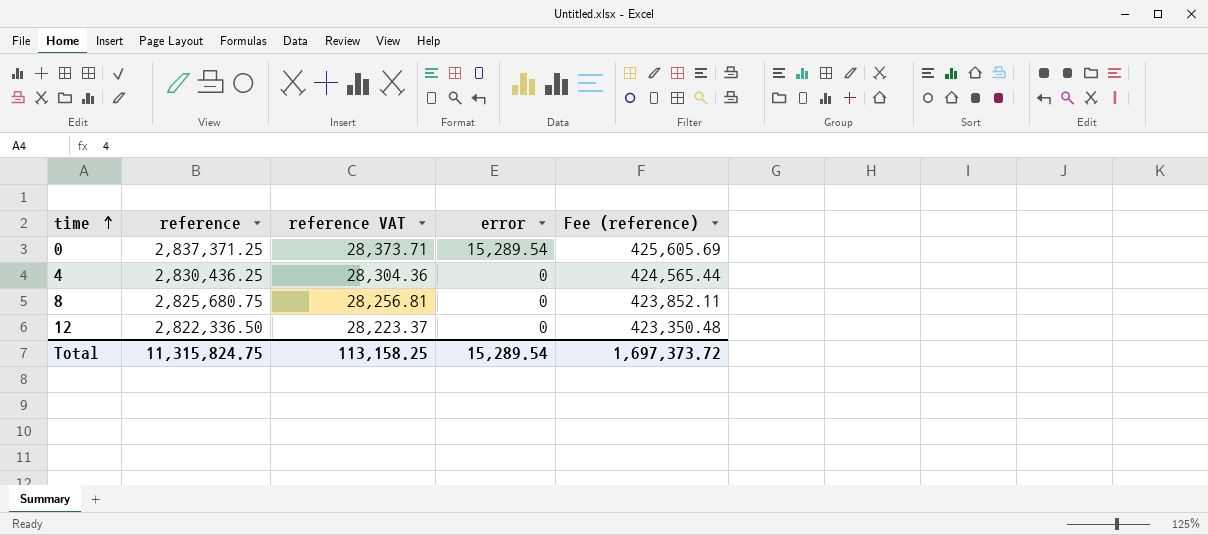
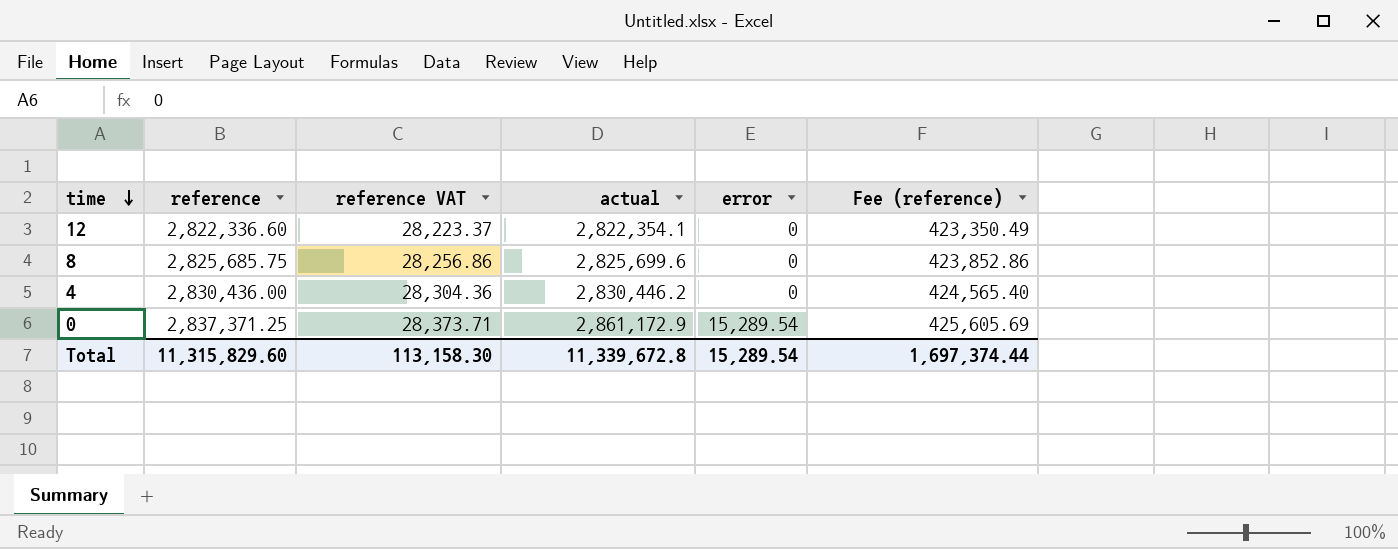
row order: time ascending -> time descending
column actual | position: none -> 4
12 | reference: 2,822,336.50 -> 2,822,336.60
12 | Fee (reference): 423,350.48 -> 423,350.49
8 | reference: 2,825,680.75 -> 2,825,685.75
8 | reference VAT: 28,256.81 -> 28,256.86
8 | Fee (reference): 423,852.11 -> 423,852.86
4 | reference: 2,830,436.25 -> 2,830,436.00
4 | Fee (reference): 424,565.44 -> 424,565.40
Total | reference: 11,315,824.75 -> 11,315,829.60
Total | reference VAT: 113,158.25 -> 113,158.30
Total | Fee (reference): 1,697,373.72 -> 1,697,374.44

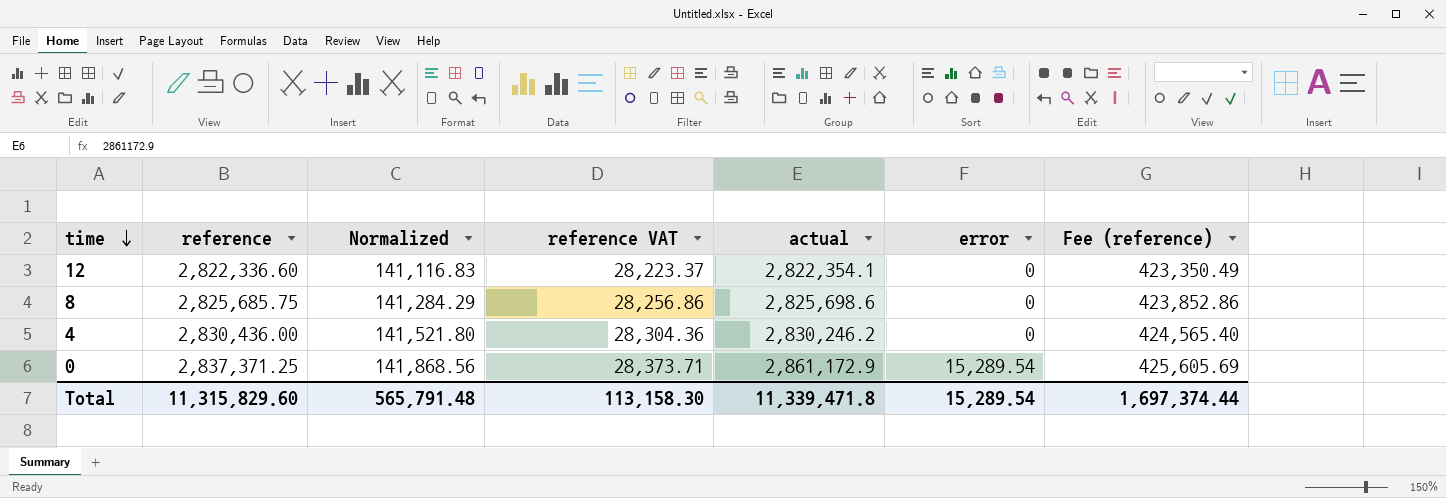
column Normalized | formula: none -> [reference] * 0.05
8 | actual: 2,825,699.6 -> 2,825,698.6
4 | actual: 2,830,446.2 -> 2,830,246.2
Total | actual: 11,339,672.8 -> 11,339,471.8

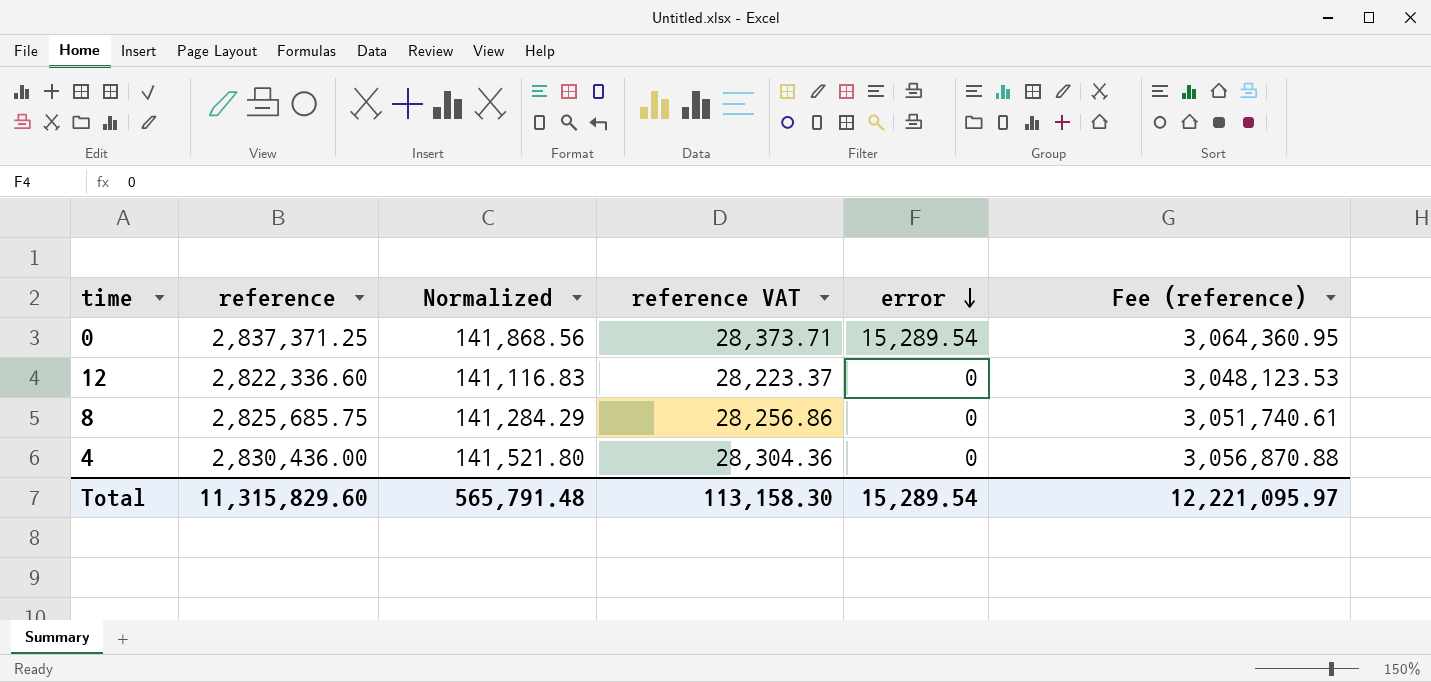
row order: time descending -> error descending
column actual | position: 5 -> none
column Fee (reference) | formula: [reference] * 0.15 -> [reference] * 1.08
Total | Fee (reference): 1,697,374.44 -> 12,221,095.97

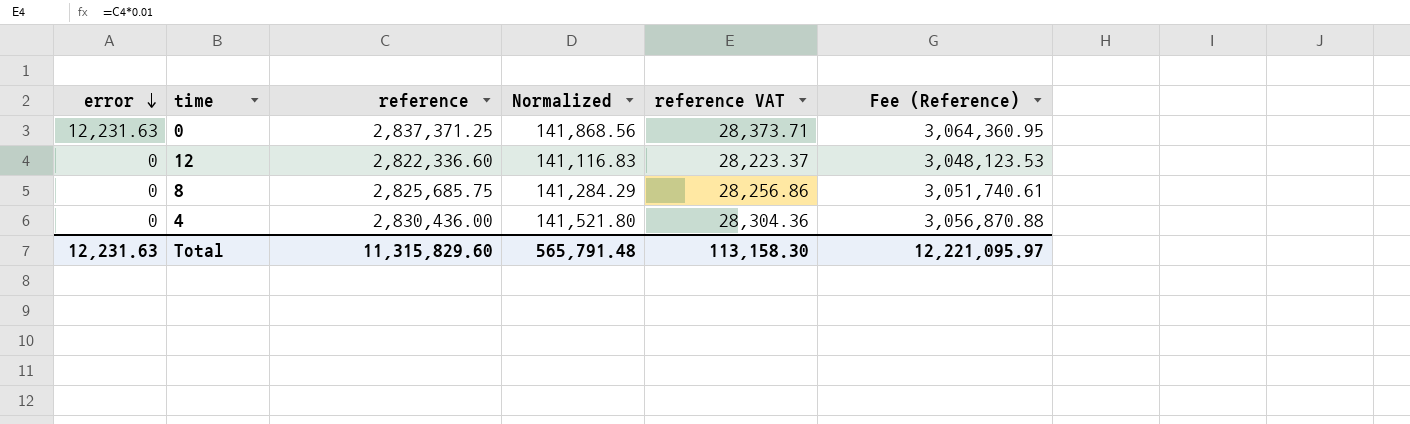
column error | position: 5 -> 1
column name: Fee (reference) -> Fee (Reference)
0 | error: 15,289.54 -> 12,231.63
Total | error: 15,289.54 -> 12,231.63

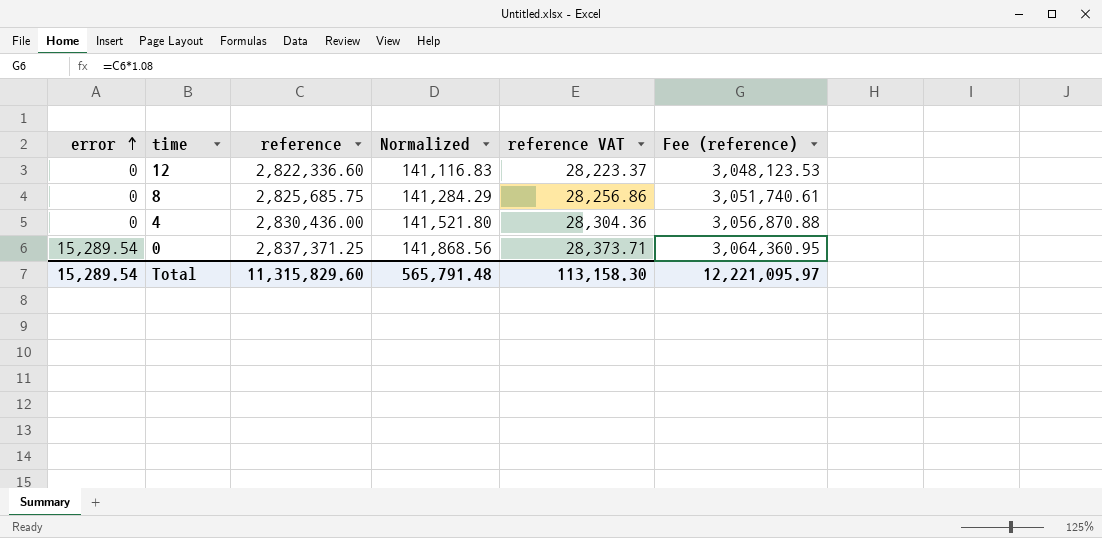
row order: error descending -> error ascending
column name: Fee (Reference) -> Fee (reference)
0 | error: 12,231.63 -> 15,289.54
Total | error: 12,231.63 -> 15,289.54

